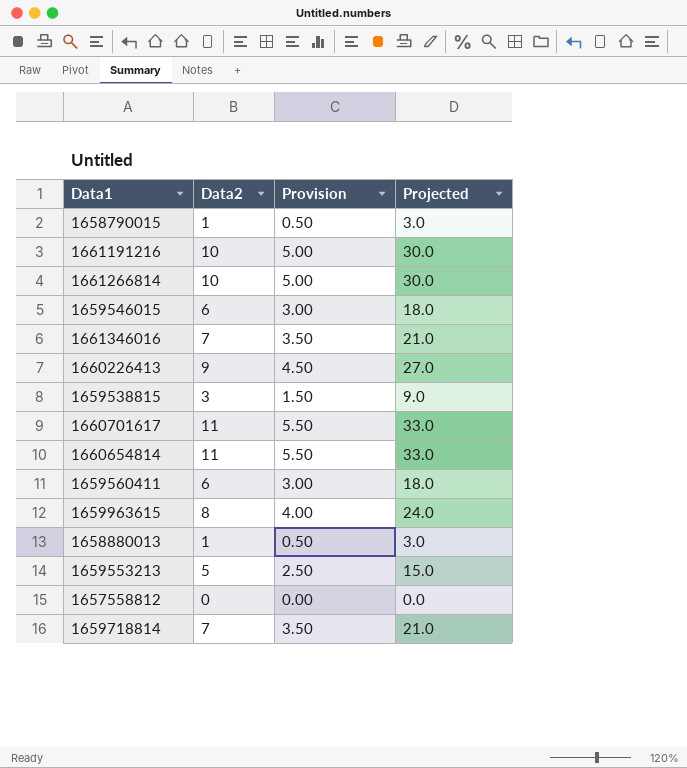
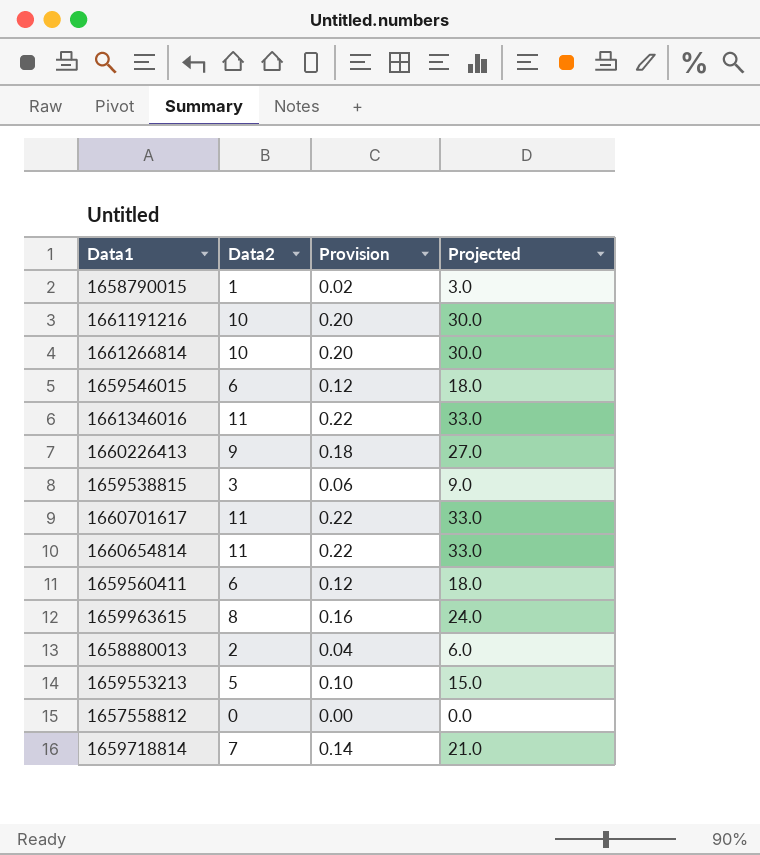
column Provision | formula: [Data2] * 0.5 -> [Data2] * 0.02
1661346016 | Data2: 7 -> 11
1661346016 | Projected: 21.0 -> 33.0
1658880013 | Data2: 1 -> 2
1658880013 | Projected: 3.0 -> 6.0

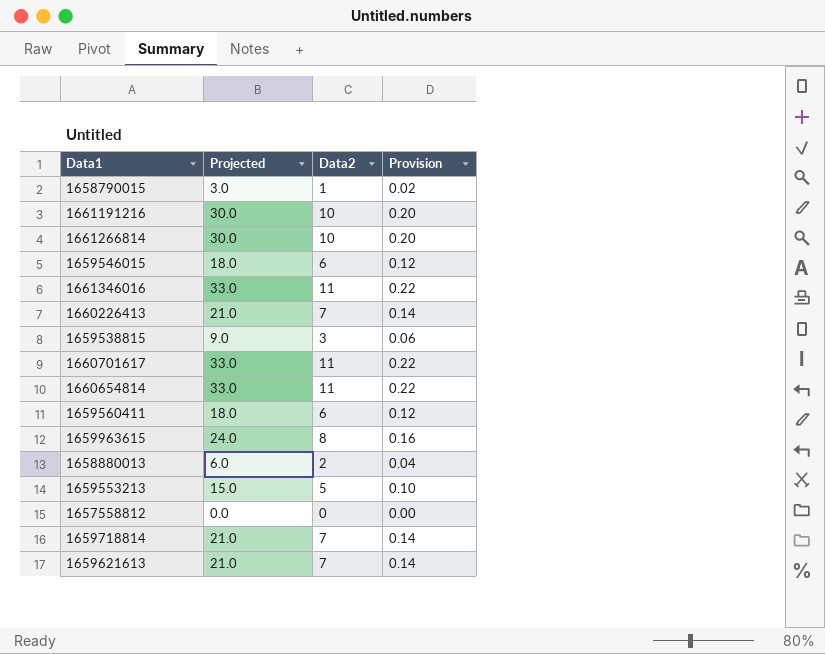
column Projected | position: 4 -> 2
1660226413 | Projected: 27.0 -> 21.0
1660226413 | Data2: 9 -> 7
1660226413 | Provision: 0.18 -> 0.14
row 1659621613: none -> 21.0 | 7 | 0.14

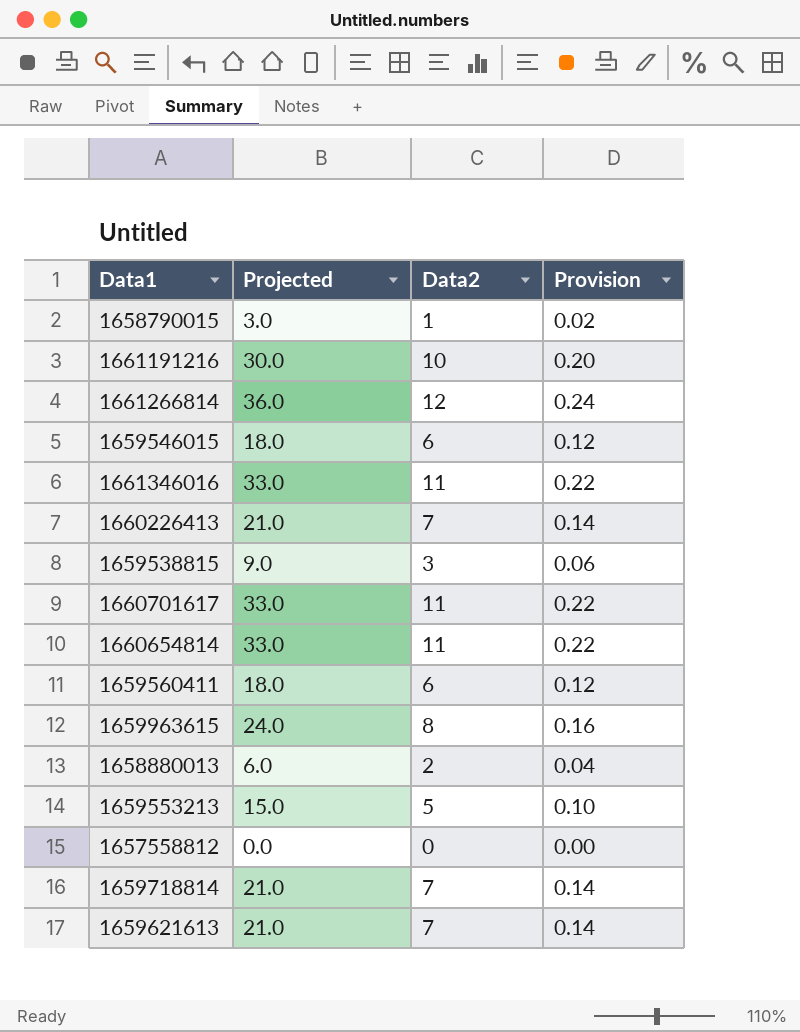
1661266814 | Projected: 30.0 -> 36.0
1661266814 | Data2: 10 -> 12
1661266814 | Provision: 0.20 -> 0.24

